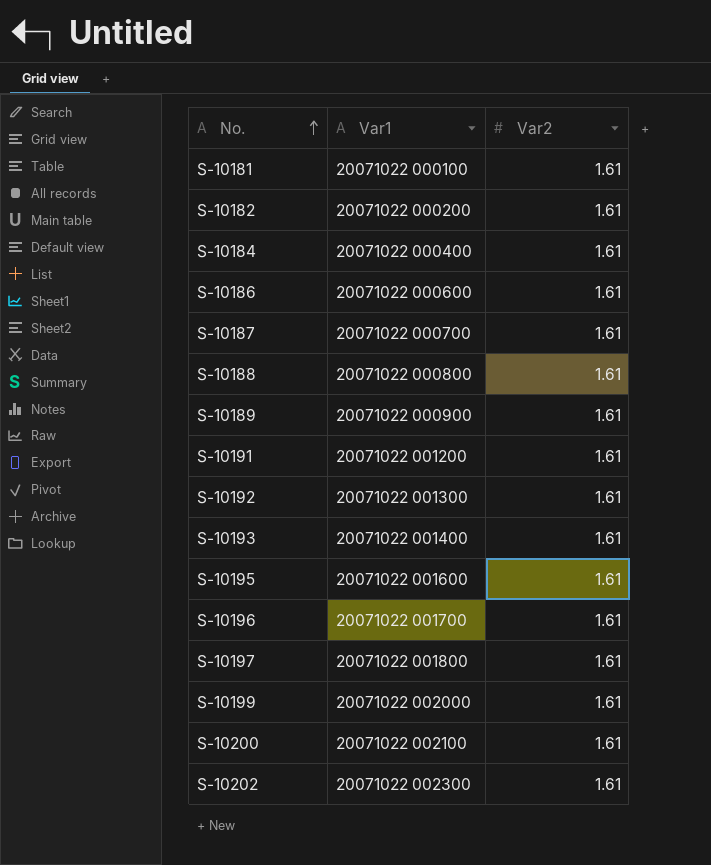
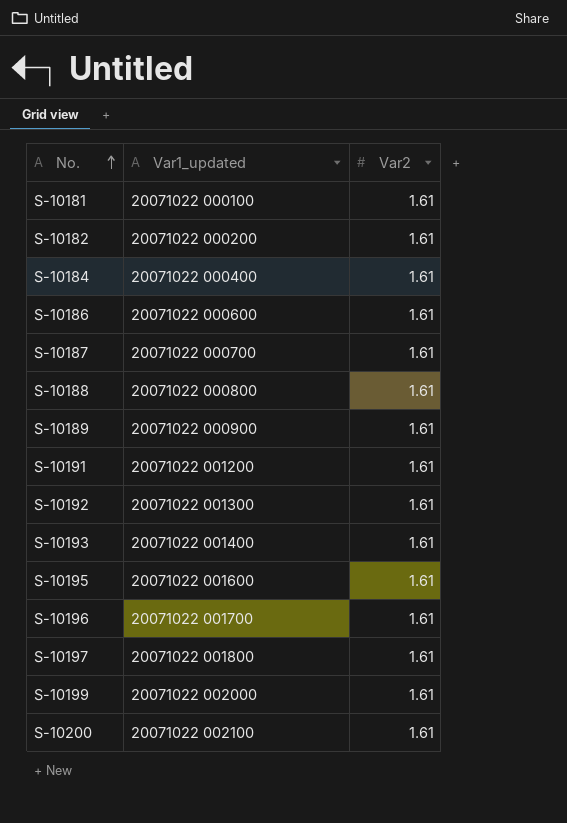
column name: Var1 -> Var1_updated
row S-10202: 20071022 002300 | 1.61 -> none

